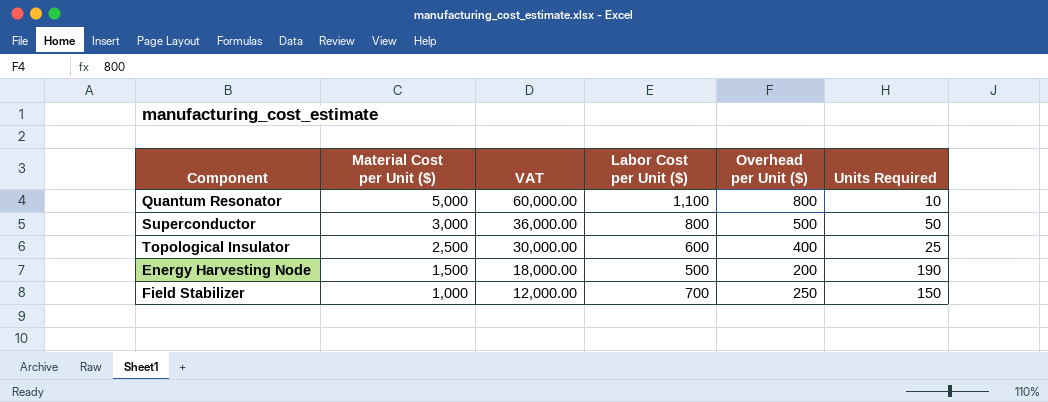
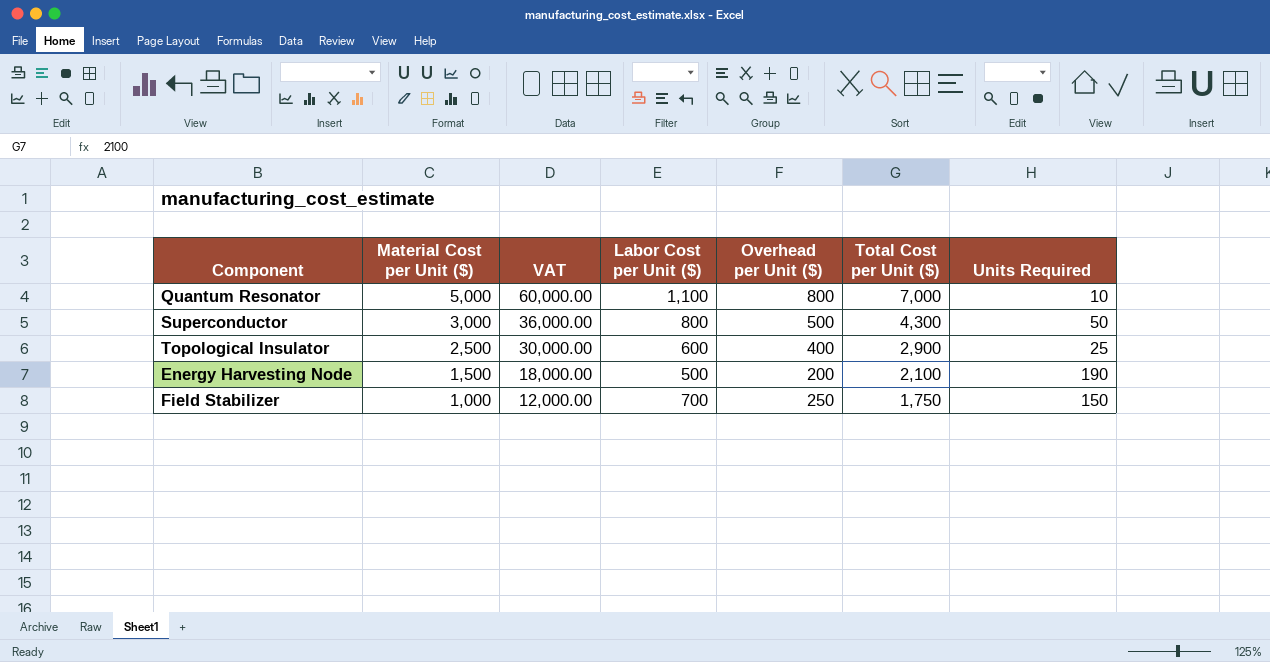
column Total Cost per Unit ($) | position: none -> 6

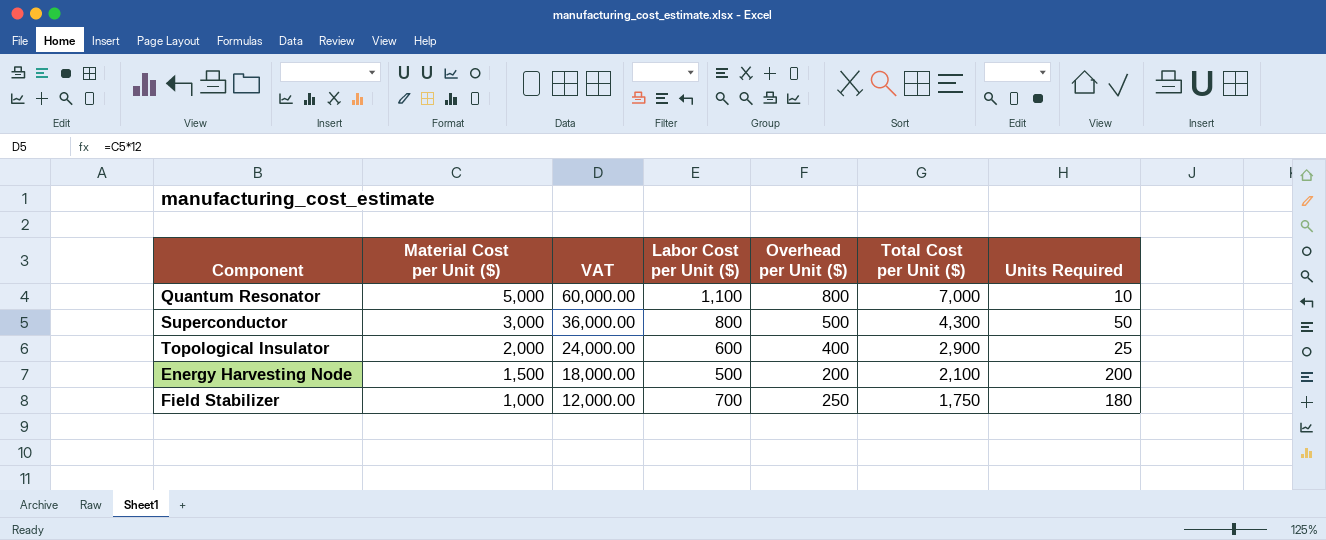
Topological Insulator | Material Cost per Unit ($): 2,500 -> 2,000
Topological Insulator | VAT: 30,000.00 -> 24,000.00
Energy Harvesting Node | Units Required: 190 -> 200
Field Stabilizer | Units Required: 150 -> 180

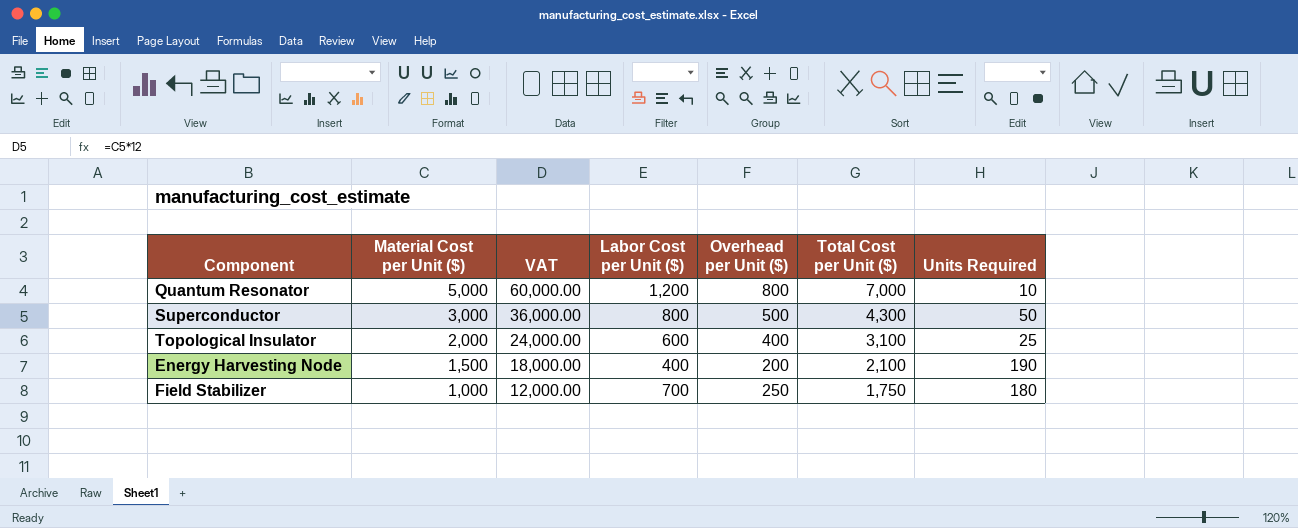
Quantum Resonator | Labor Cost per Unit ($): 1,100 -> 1,200
Topological Insulator | Total Cost per Unit ($): 2,900 -> 3,100
Energy Harvesting Node | Labor Cost per Unit ($): 500 -> 400
Energy Harvesting Node | Units Required: 200 -> 190

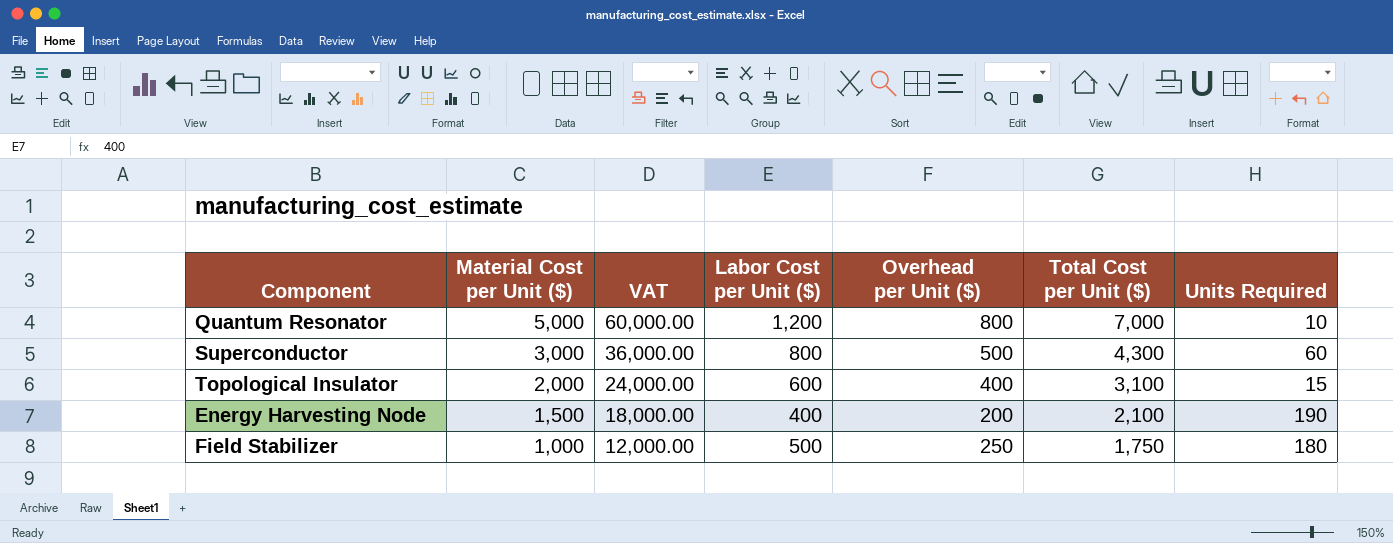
Superconductor | Units Required: 50 -> 60
Topological Insulator | Units Required: 25 -> 15
Field Stabilizer | Labor Cost per Unit ($): 700 -> 500

